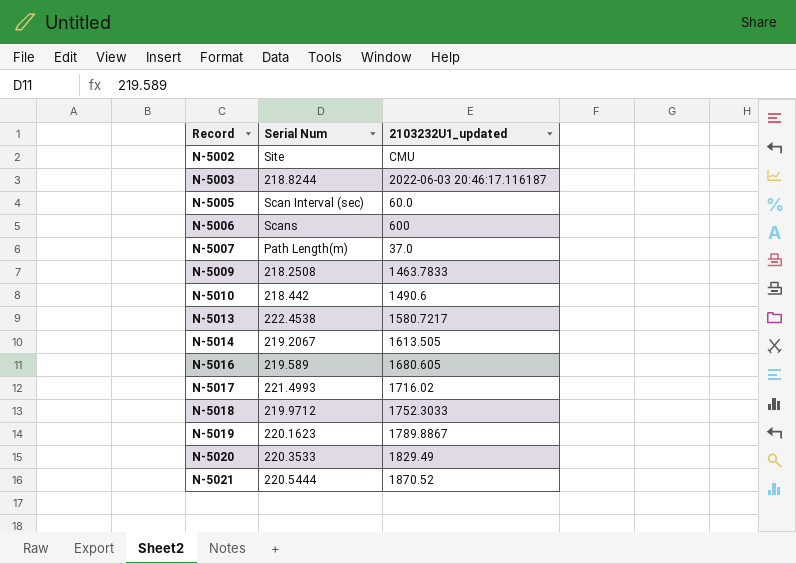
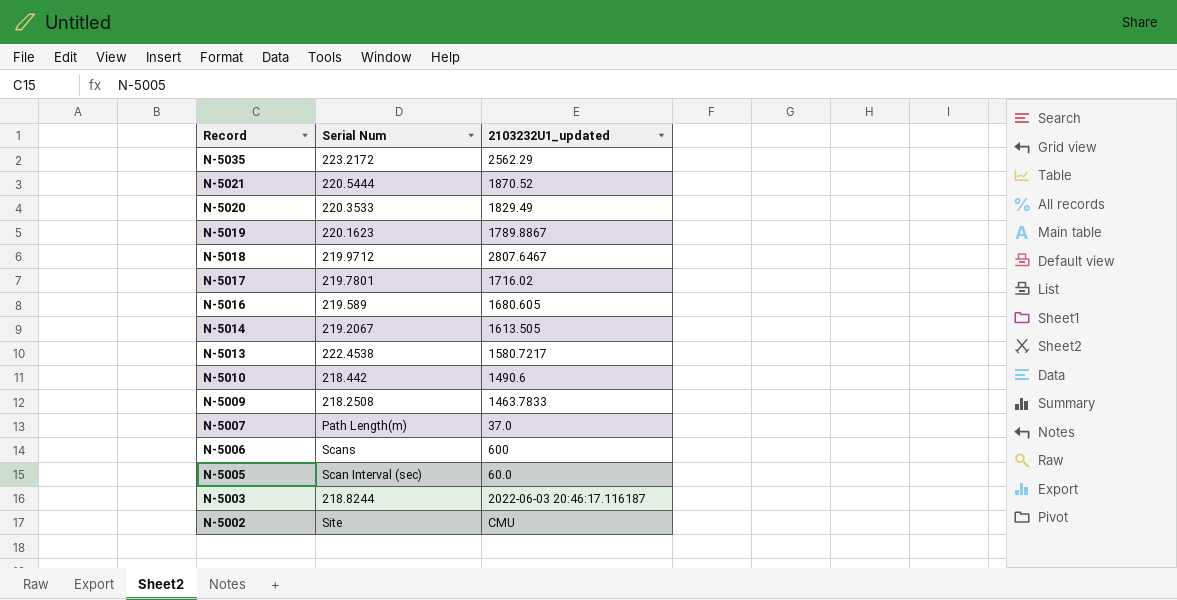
row order: Record ascending -> Record descending
row N-5035: none -> 223.2172 | 2562.29
N-5018 | 2103232U1_updated: 1752.3033 -> 2807.6467
N-5017 | Serial Num: 221.4993 -> 219.7801

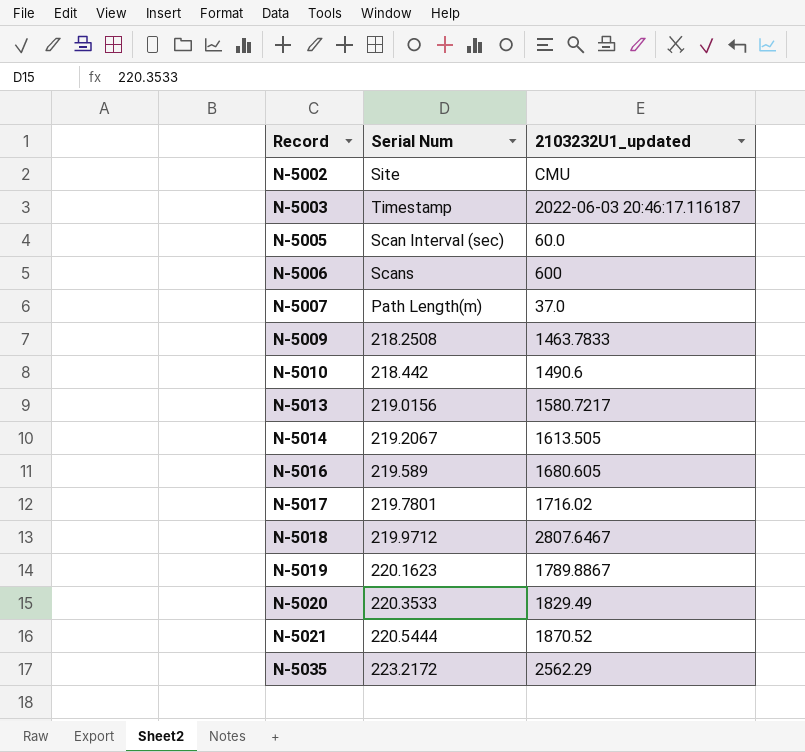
row order: Record descending -> Record ascending
N-5003 | Serial Num: 218.8244 -> Timestamp
N-5013 | Serial Num: 222.4538 -> 219.0156

